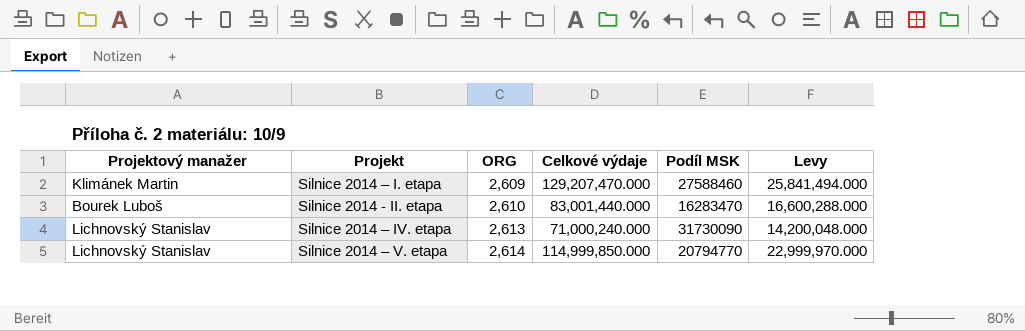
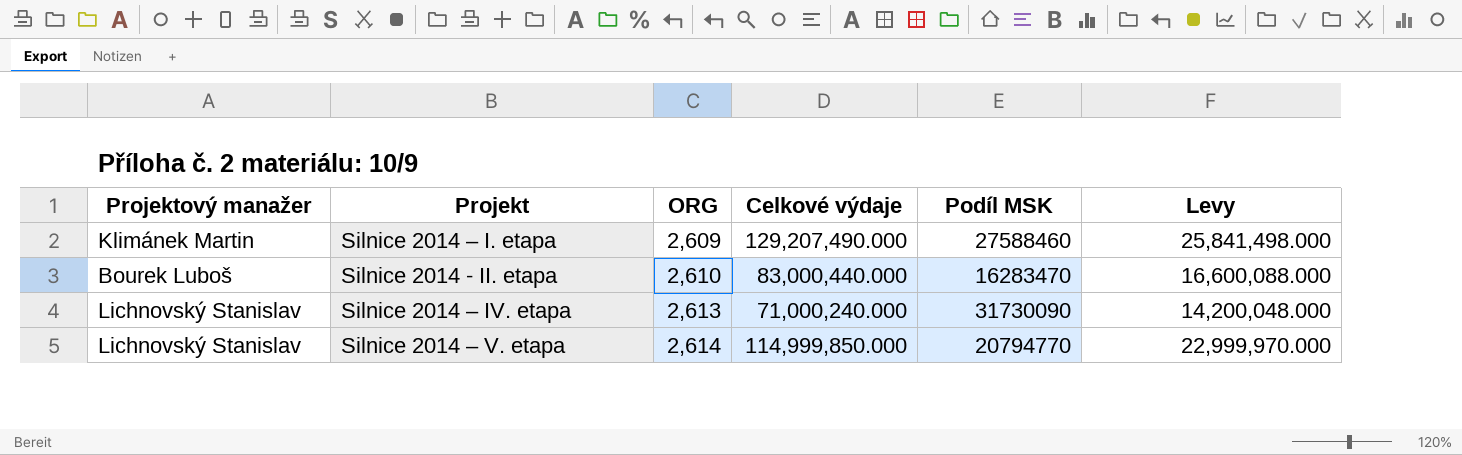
Silnice 2014 – I. etapa | Celkové výdaje: 129,207,470.000 -> 129,207,490.000
Silnice 2014 – I. etapa | Levy: 25,841,494.000 -> 25,841,498.000
Silnice 2014 - II. etapa | Celkové výdaje: 83,001,440.000 -> 83,000,440.000
Silnice 2014 - II. etapa | Levy: 16,600,288.000 -> 16,600,088.000

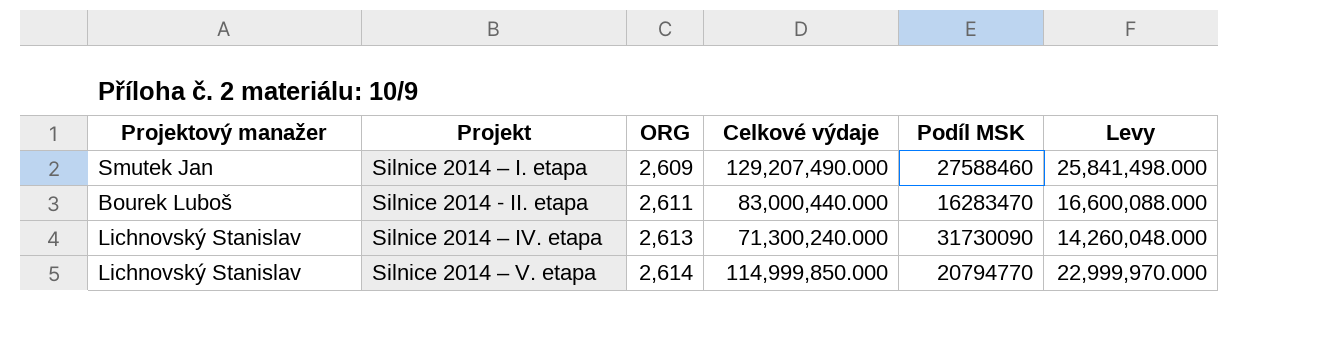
Silnice 2014 – I. etapa | Projektový manažer: Klimánek Martin -> Smutek Jan
Silnice 2014 - II. etapa | ORG: 2,610 -> 2,611
Silnice 2014 – IV. etapa | Celkové výdaje: 71,000,240.000 -> 71,300,240.000
Silnice 2014 – IV. etapa | Levy: 14,200,048.000 -> 14,260,048.000

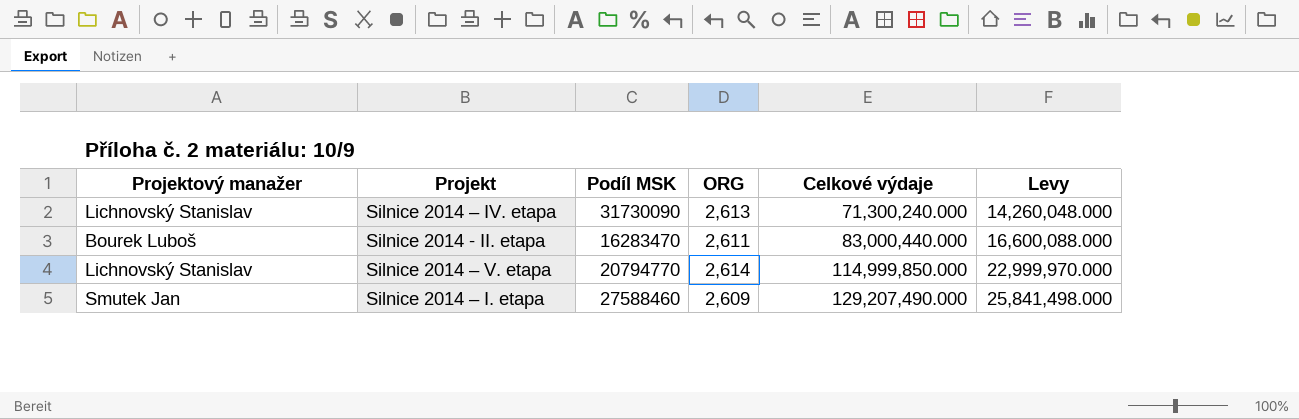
row order: ORG ascending -> Celkové výdaje ascending
column Podíl MSK | position: 5 -> 3

